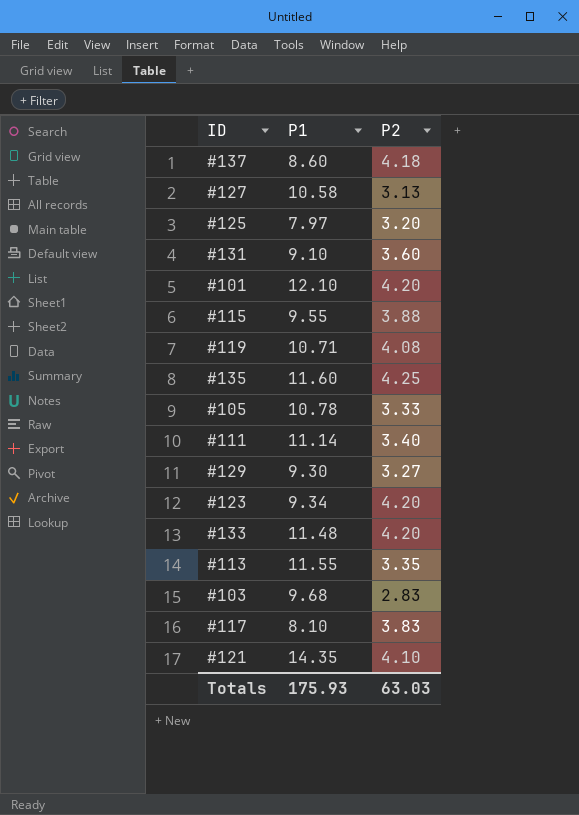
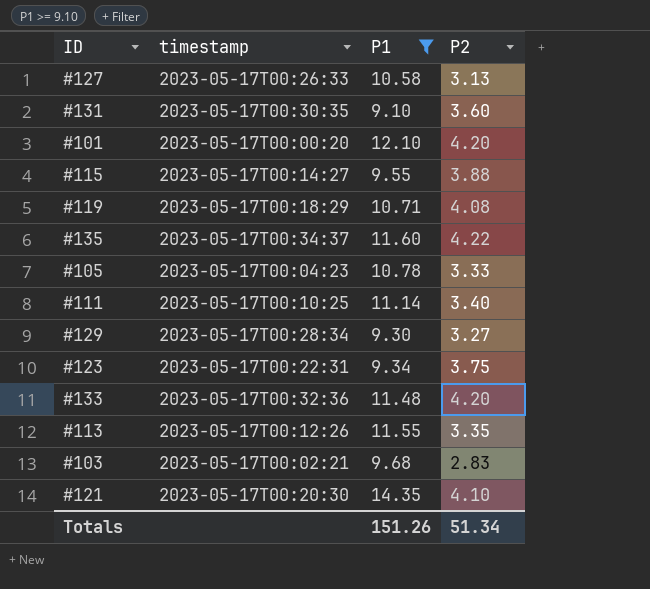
filter: none -> P1 >= 9.10
column timestamp | position: none -> 2
#135 | P2: 4.25 -> 4.22
#123 | P2: 4.20 -> 3.75
Totals | P1: 175.93 -> 151.26
Totals | P2: 63.03 -> 51.34

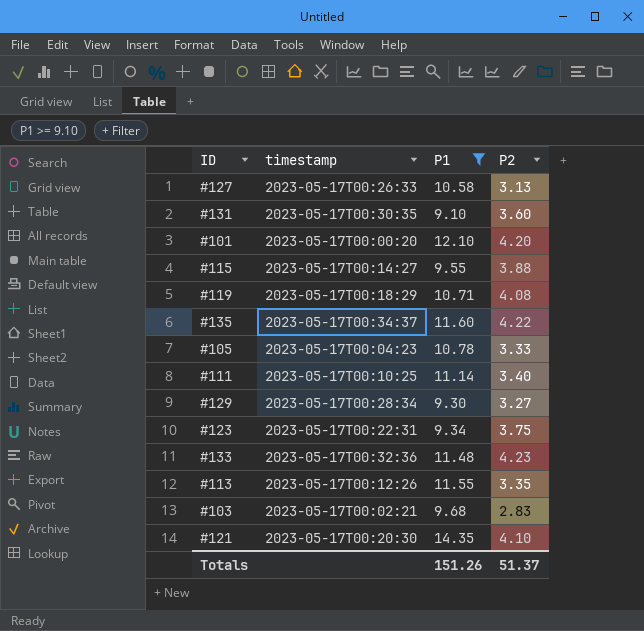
#133 | P2: 4.20 -> 4.23
Totals | P2: 51.34 -> 51.37

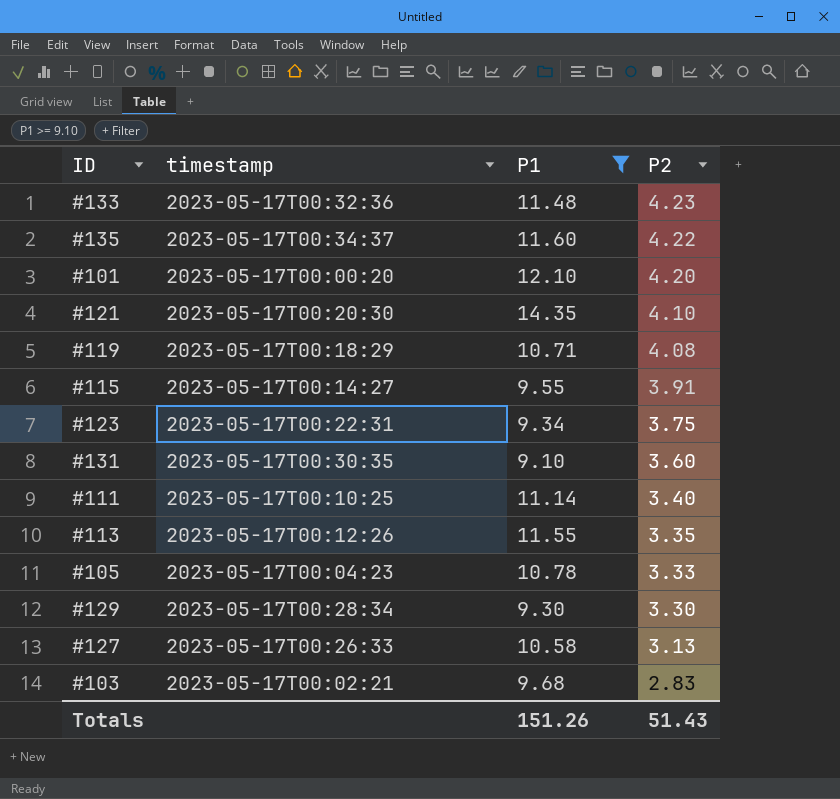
row order: none -> P2 descending
#115 | P2: 3.88 -> 3.91
#129 | P2: 3.27 -> 3.30
Totals | P2: 51.37 -> 51.43

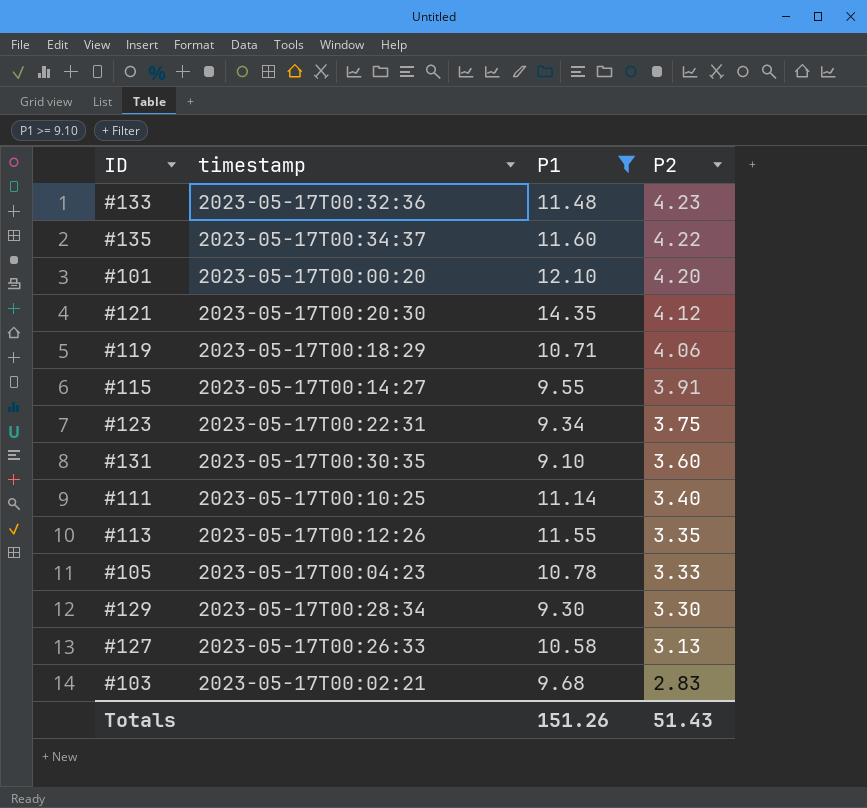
#121 | P2: 4.10 -> 4.12
#119 | P2: 4.08 -> 4.06

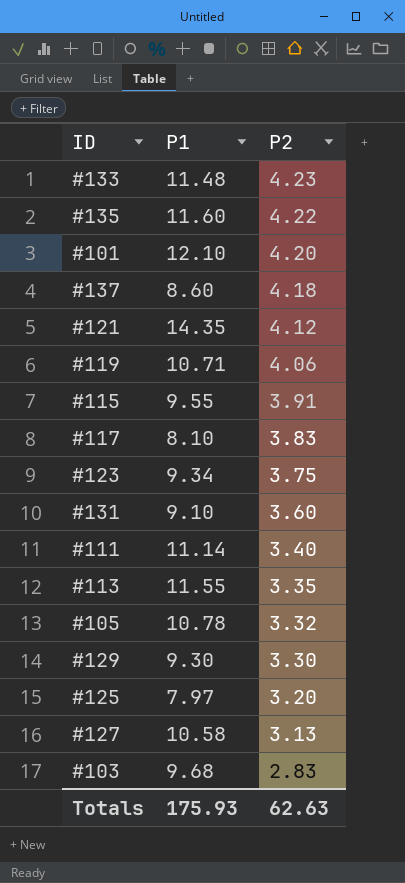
filter: P1 >= 9.10 -> none
column timestamp | position: 2 -> none
#105 | P2: 3.33 -> 3.32
Totals | P1: 151.26 -> 175.93
Totals | P2: 51.43 -> 62.63

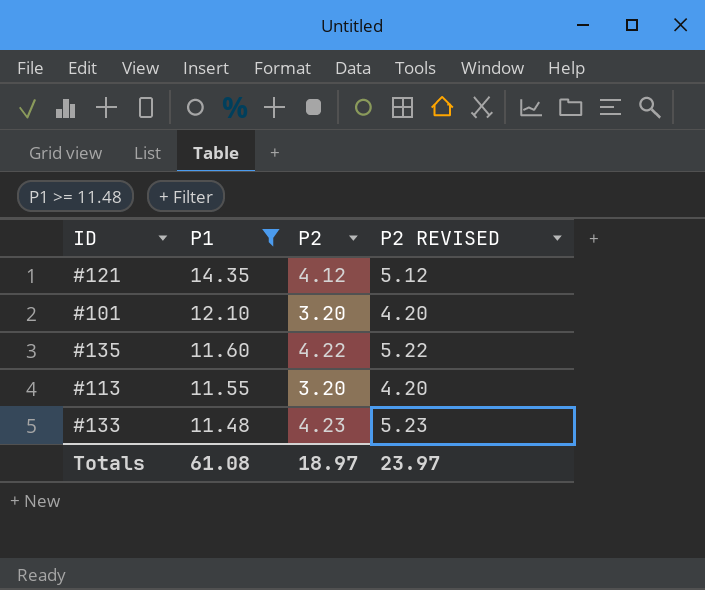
filter: none -> P1 >= 11.48
row order: P2 descending -> P1 descending
column P2 REVISED | formula: none -> [P2] + 1
#101 | P2: 4.20 -> 3.20
#113 | P2: 3.35 -> 3.20
Totals | P1: 175.93 -> 61.08
Totals | P2: 62.63 -> 18.97

